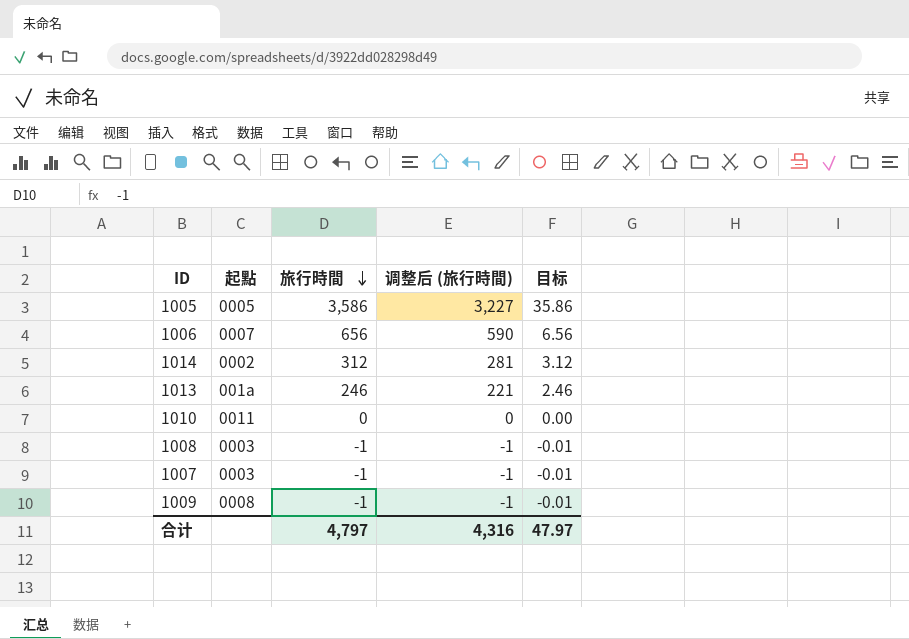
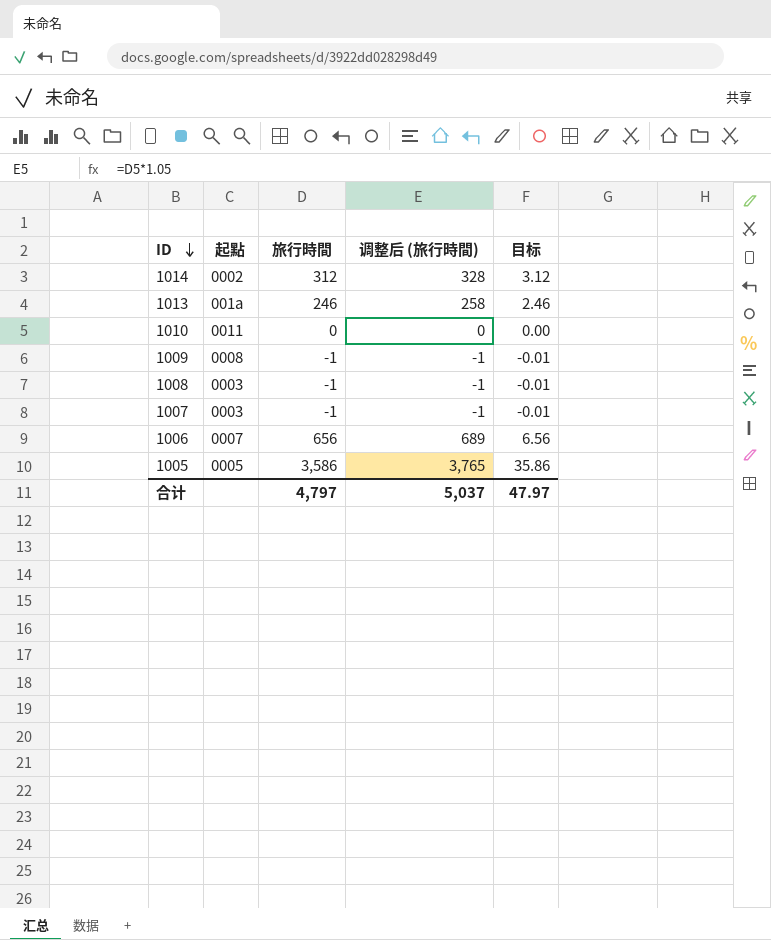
row order: 旅行時間 descending -> ID descending
column 调整后 (旅行時間) | formula: [旅行時間] * 0.9 -> [旅行時間] * 1.05
合计 | 调整后 (旅行時間): 4,316 -> 5,037

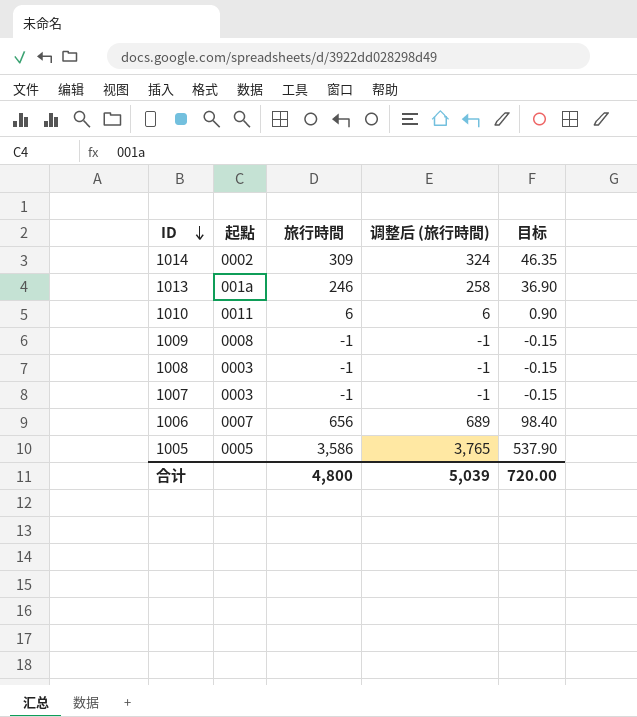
column 目标 | formula: [旅行時間] * 0.01 -> [旅行時間] * 0.15
1014 | 旅行時間: 312 -> 309
1014 | 调整后 (旅行時間): 328 -> 324
1010 | 旅行時間: 0 -> 6
1010 | 调整后 (旅行時間): 0 -> 6
合计 | 旅行時間: 4,797 -> 4,800
合计 | 调整后 (旅行時間): 5,037 -> 5,039
合计 | 目标: 47.97 -> 720.00

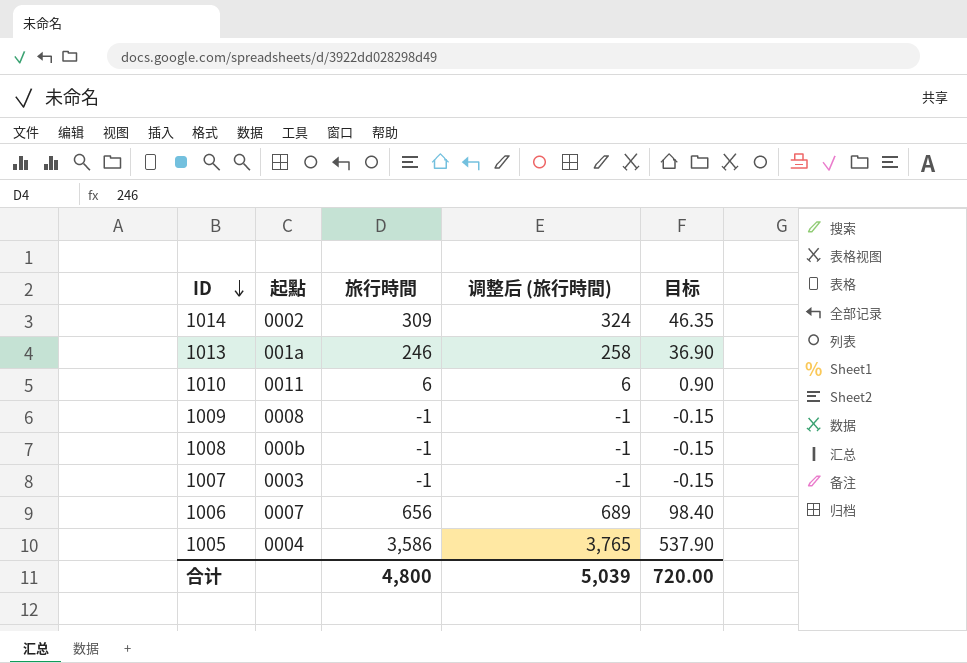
1008 | 起點: 0003 -> 000b
1005 | 起點: 0005 -> 0004

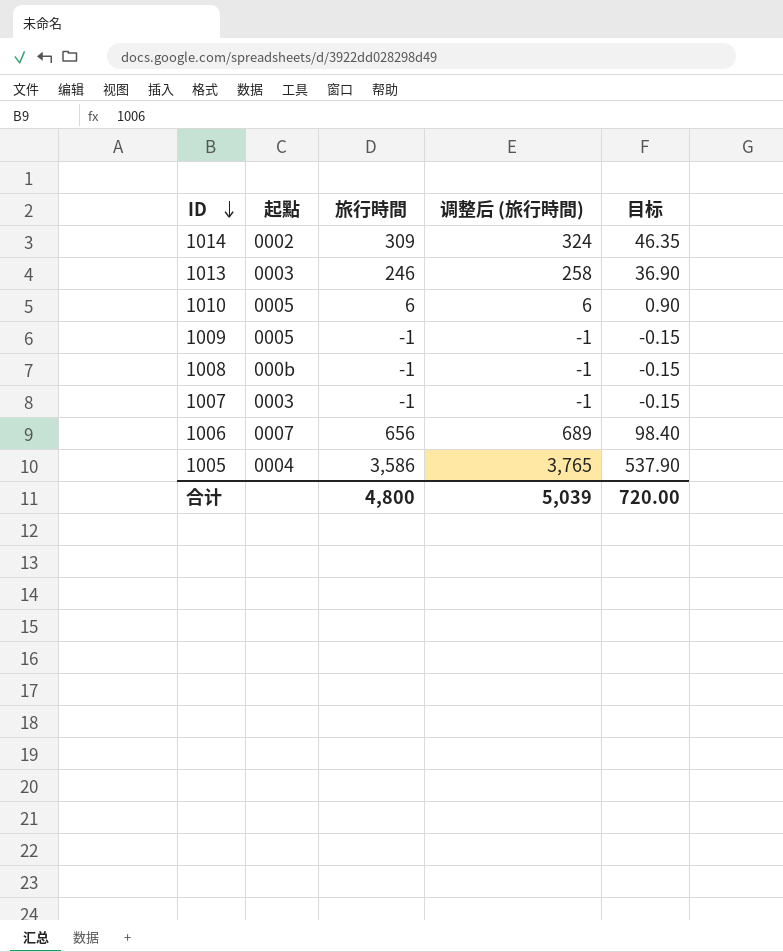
1013 | 起點: 001a -> 0003
1010 | 起點: 0011 -> 0005
1009 | 起點: 0008 -> 0005

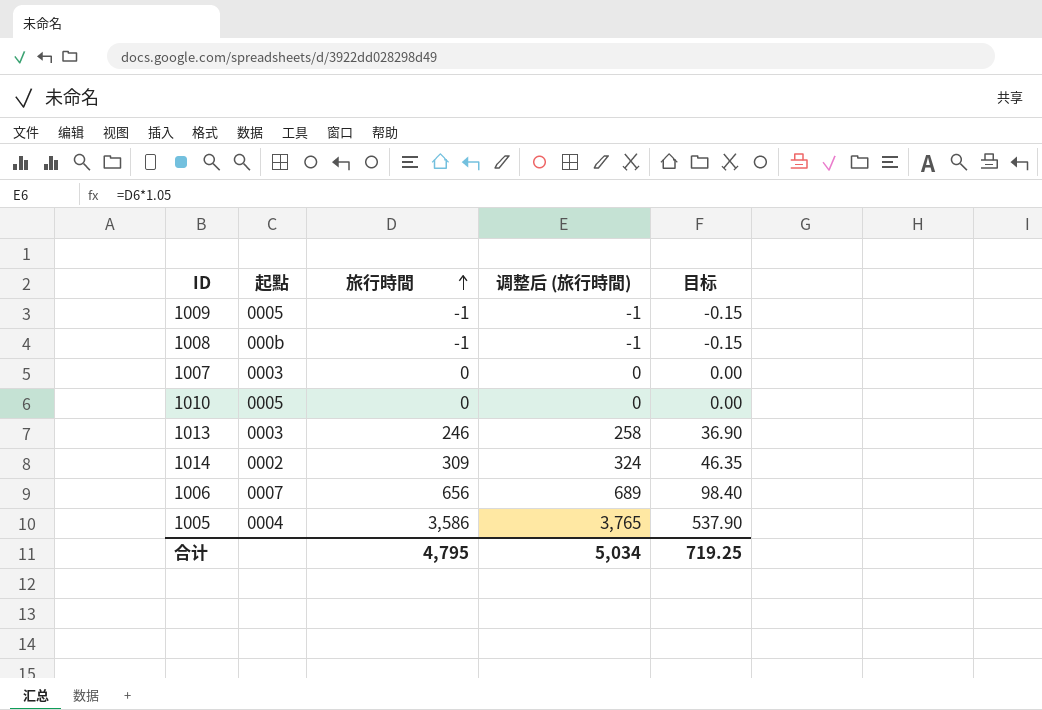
row order: ID descending -> 旅行時間 ascending
1007 | 旅行時間: -1 -> 0
1007 | 调整后 (旅行時間): -1 -> 0
1007 | 目标: -0.15 -> 0.00
1010 | 旅行時間: 6 -> 0
1010 | 调整后 (旅行時間): 6 -> 0
1010 | 目标: 0.90 -> 0.00
合计 | 旅行時間: 4,800 -> 4,795
合计 | 调整后 (旅行時間): 5,039 -> 5,034
合计 | 目标: 720.00 -> 719.25

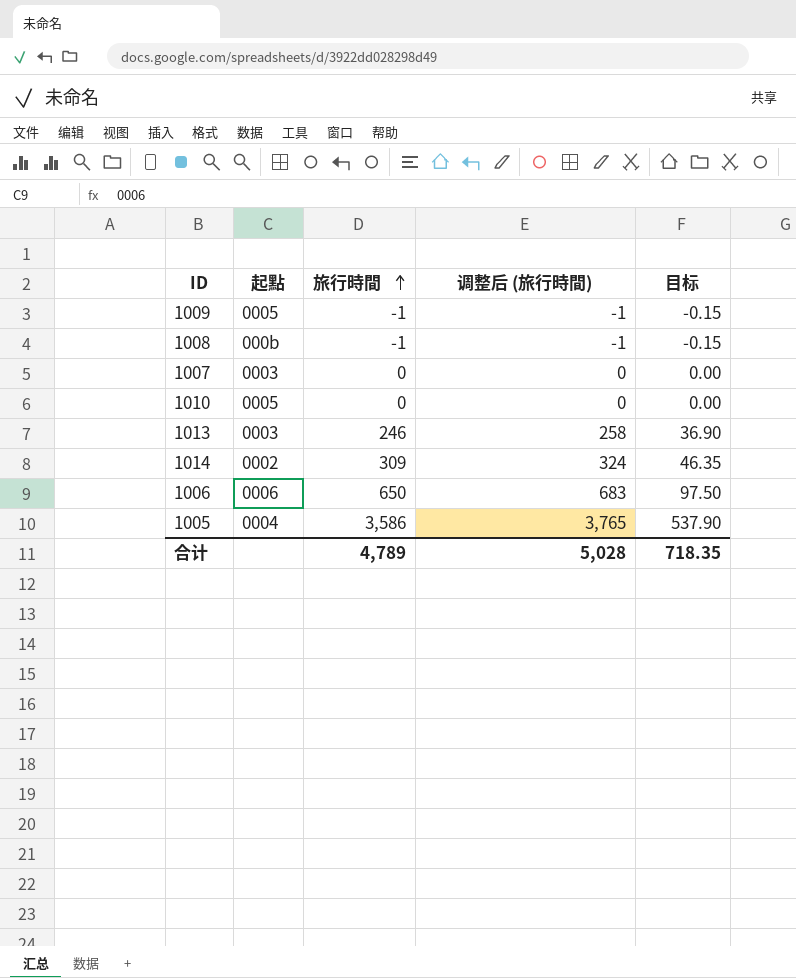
1006 | 起點: 0007 -> 0006
1006 | 旅行時間: 656 -> 650
1006 | 调整后 (旅行時間): 689 -> 683
1006 | 目标: 98.40 -> 97.50
合计 | 旅行時間: 4,795 -> 4,789
合计 | 调整后 (旅行時間): 5,034 -> 5,028
合计 | 目标: 719.25 -> 718.35

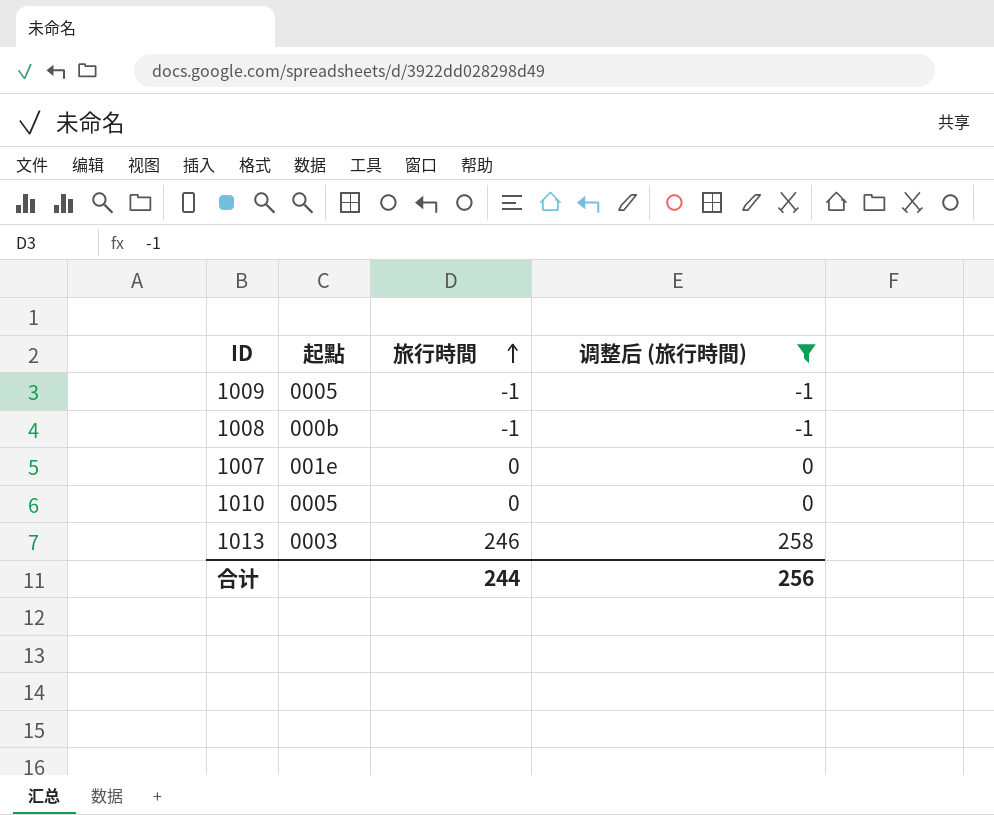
filter: none -> 调整后 (旅行時間) <= 258
column 目标 | formula: [旅行時間] * 0.15 -> none
1007 | 起點: 0003 -> 001e
合计 | 旅行時間: 4,789 -> 244
合计 | 调整后 (旅行時間): 5,028 -> 256

